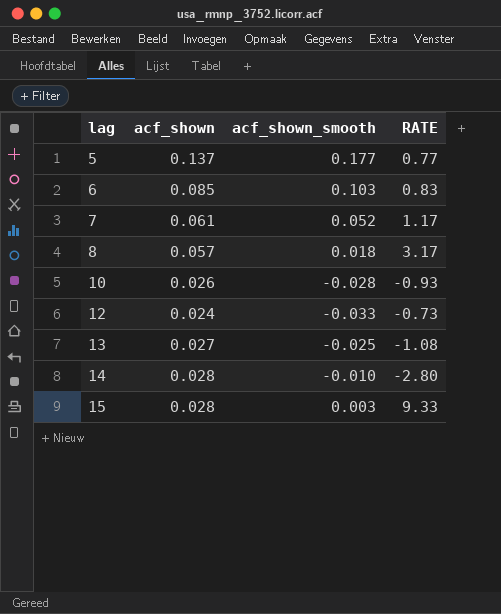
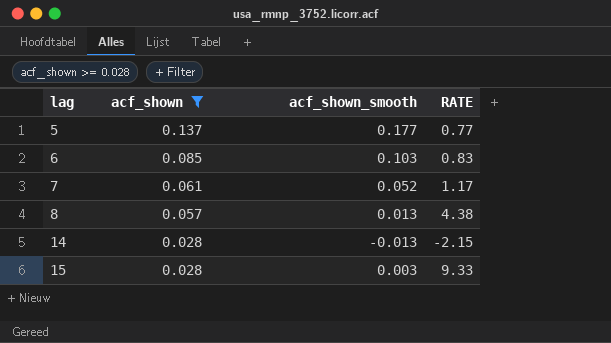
filter: none -> acf_shown >= 0.028
8 | acf_shown_smooth: 0.018 -> 0.013
8 | RATE: 3.17 -> 4.38
14 | acf_shown_smooth: -0.010 -> -0.013
14 | RATE: -2.80 -> -2.15

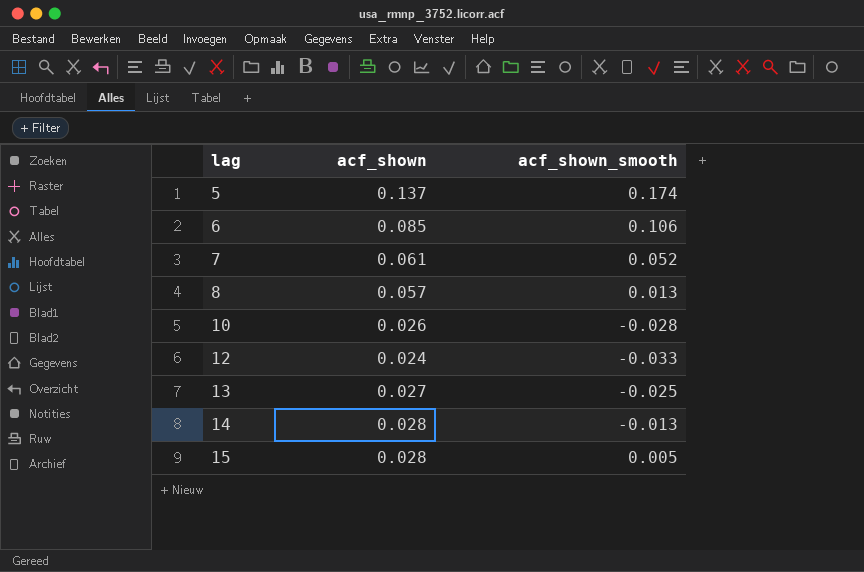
filter: acf_shown >= 0.028 -> none
column RATE | formula: [acf_shown] / [acf_shown_smooth] -> none
5 | acf_shown_smooth: 0.177 -> 0.174
6 | acf_shown_smooth: 0.103 -> 0.106
15 | acf_shown_smooth: 0.003 -> 0.005

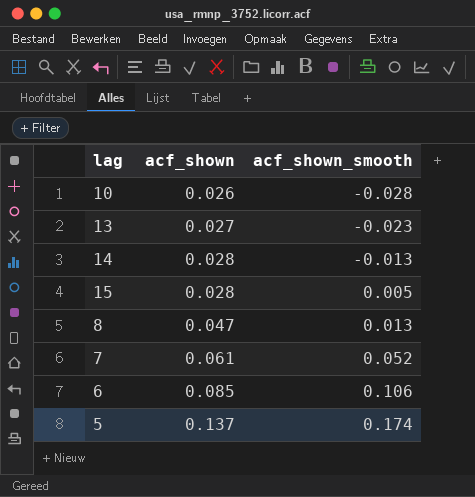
row order: lag ascending -> acf_shown ascending
row 12: 0.024 | -0.033 -> none
13 | acf_shown_smooth: -0.025 -> -0.023
8 | acf_shown: 0.057 -> 0.047

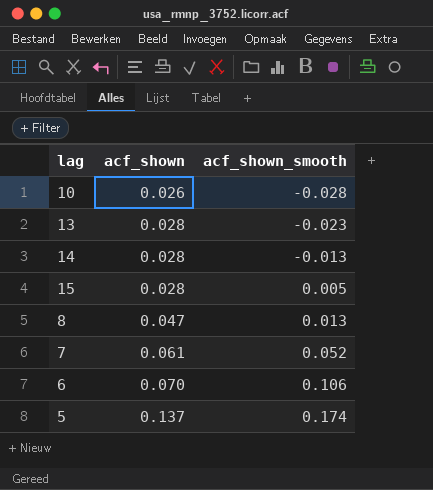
13 | acf_shown: 0.027 -> 0.028
6 | acf_shown: 0.085 -> 0.070

